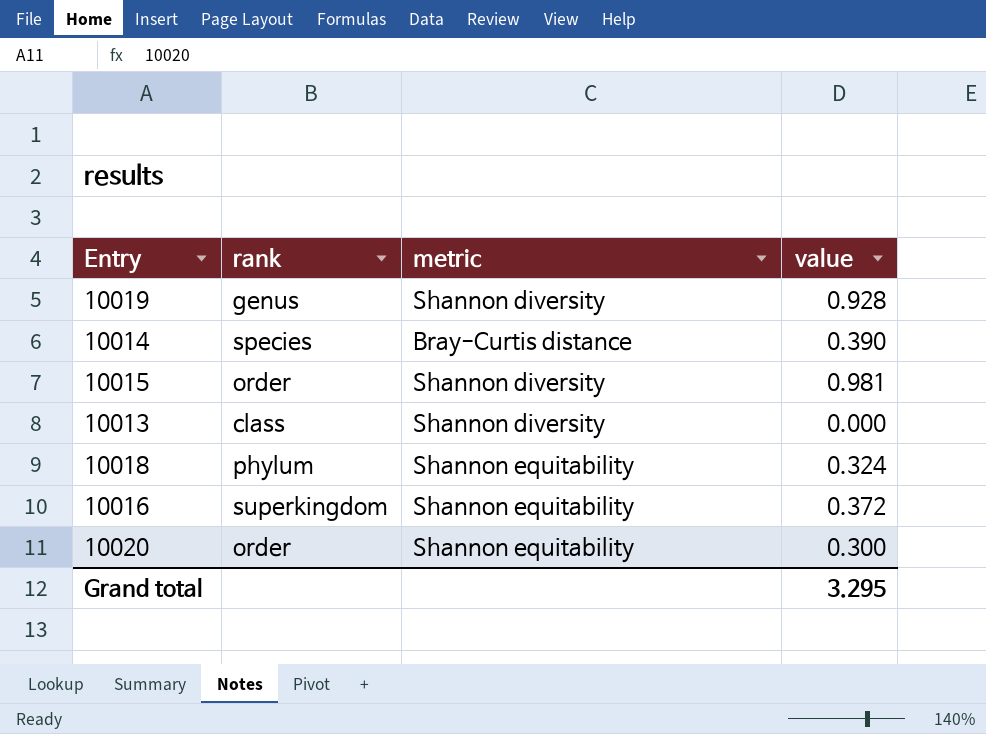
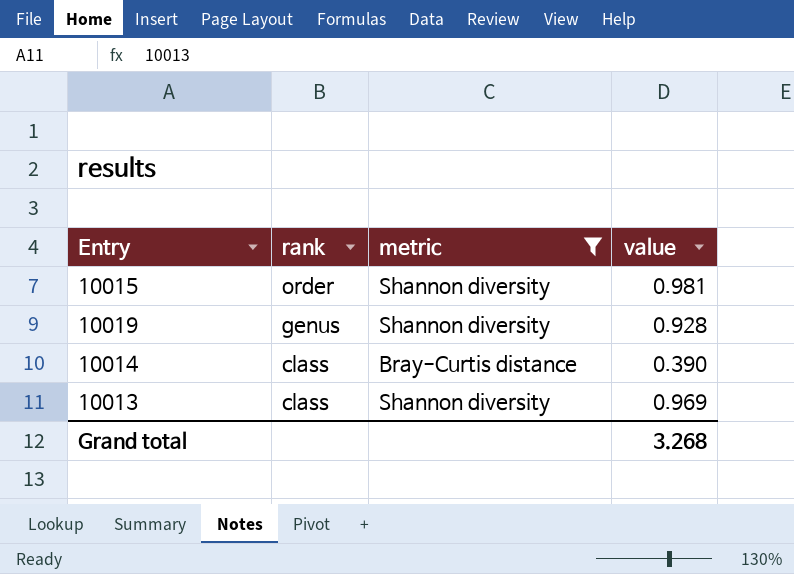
filter: none -> metric != Shannon equitability
row order: none -> rank descending
10014 | rank: species -> class
10013 | value: 0.000 -> 0.969
Grand total | value: 3.295 -> 3.268

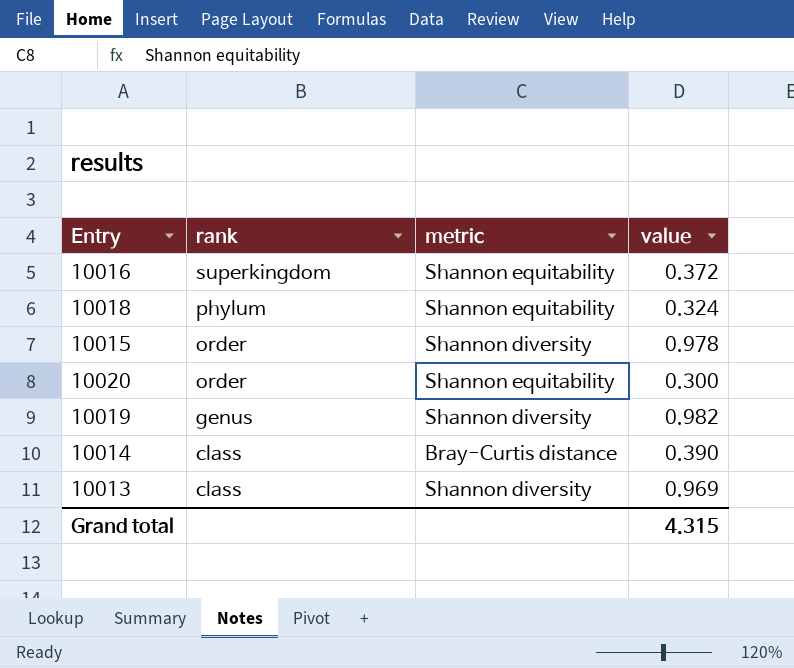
filter: metric != Shannon equitability -> none
10015 | value: 0.981 -> 0.978
10019 | value: 0.928 -> 0.982
Grand total | value: 3.268 -> 4.315

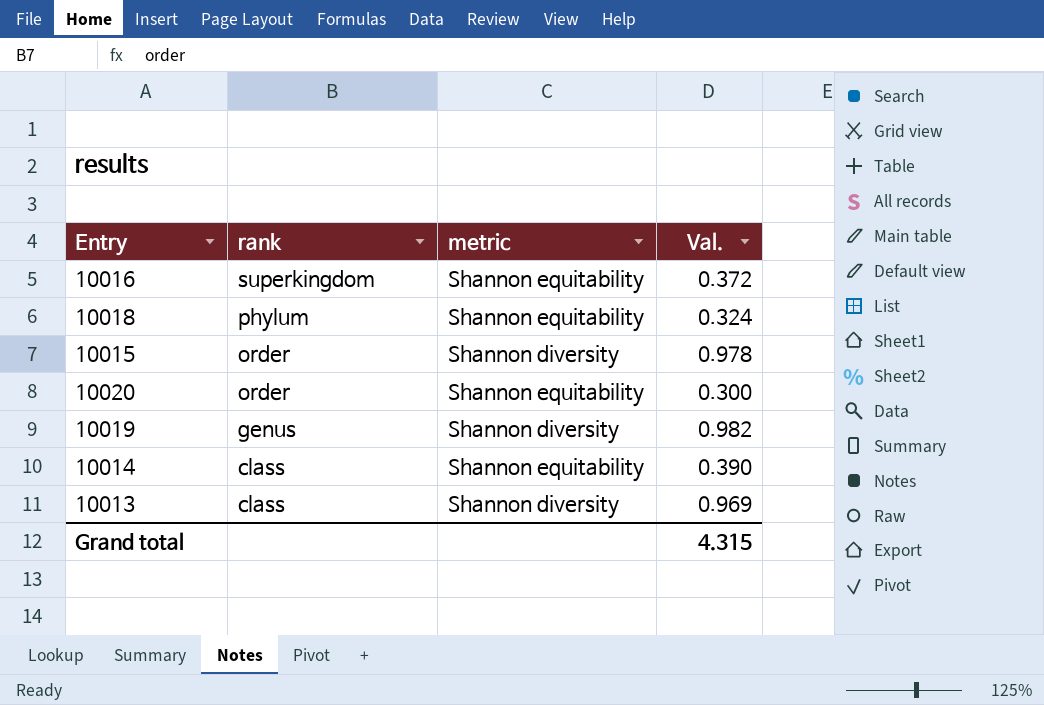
column name: value -> Val.
10014 | metric: Bray-Curtis distance -> Shannon equitability

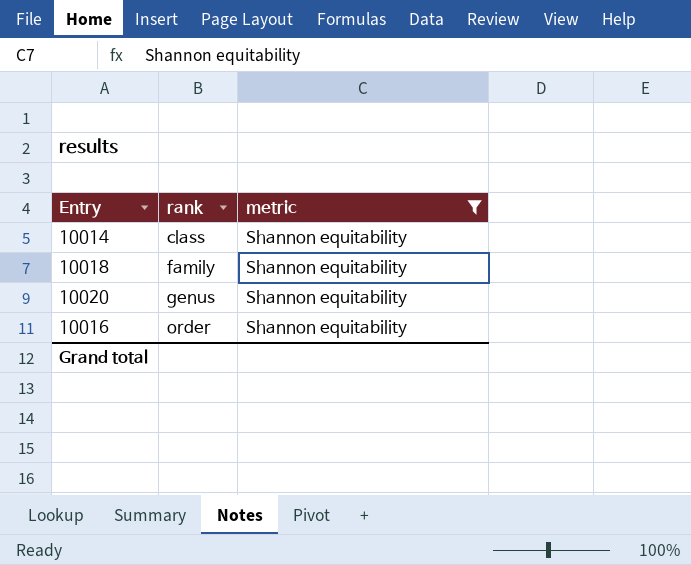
filter: none -> metric = Shannon equitability
row order: rank descending -> rank ascending
column Val. | position: 4 -> none
10018 | rank: phylum -> family
10020 | rank: order -> genus
10016 | rank: superkingdom -> order

